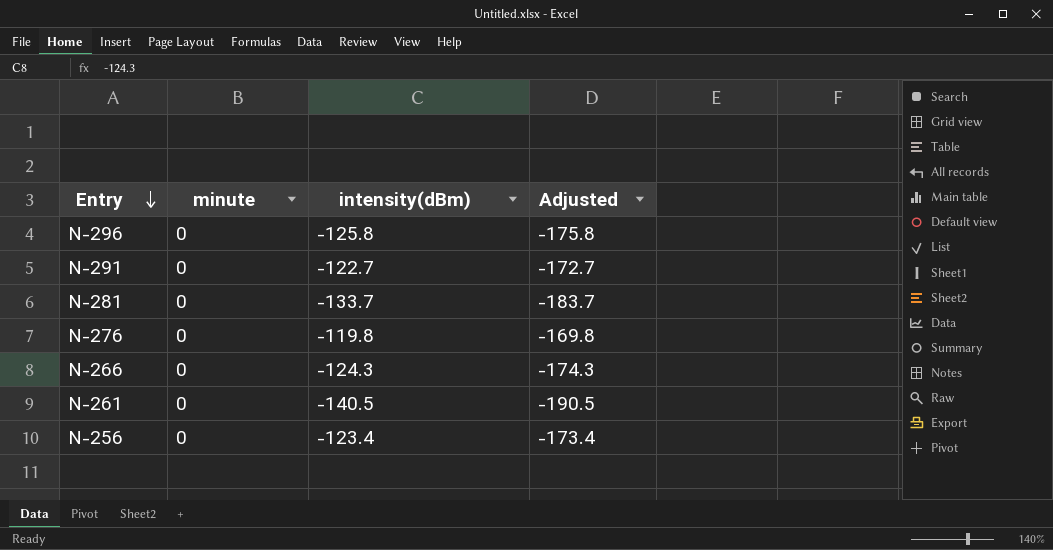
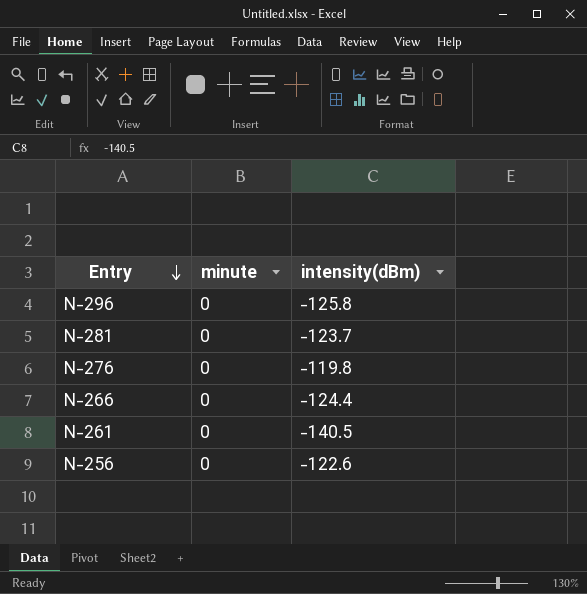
column Adjusted | formula: [intensity(dBm)] - 50 -> none
row N-291: 0 | -122.7 | -172.7 -> none
N-281 | intensity(dBm): -133.7 -> -123.7
N-266 | intensity(dBm): -124.3 -> -124.4
N-256 | intensity(dBm): -123.4 -> -122.6

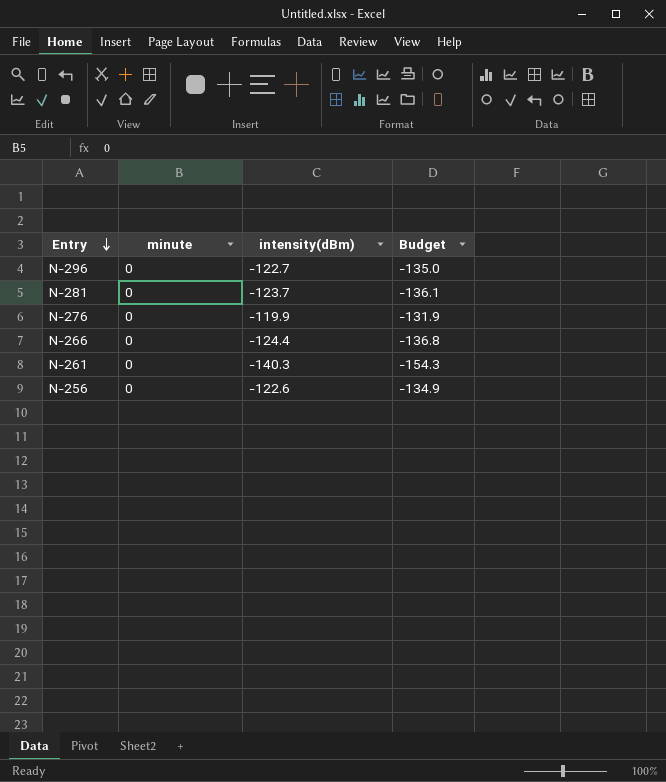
column Budget | formula: none -> [intensity(dBm)] * 1.1
N-296 | intensity(dBm): -125.8 -> -122.7
N-276 | intensity(dBm): -119.8 -> -119.9
N-261 | intensity(dBm): -140.5 -> -140.3

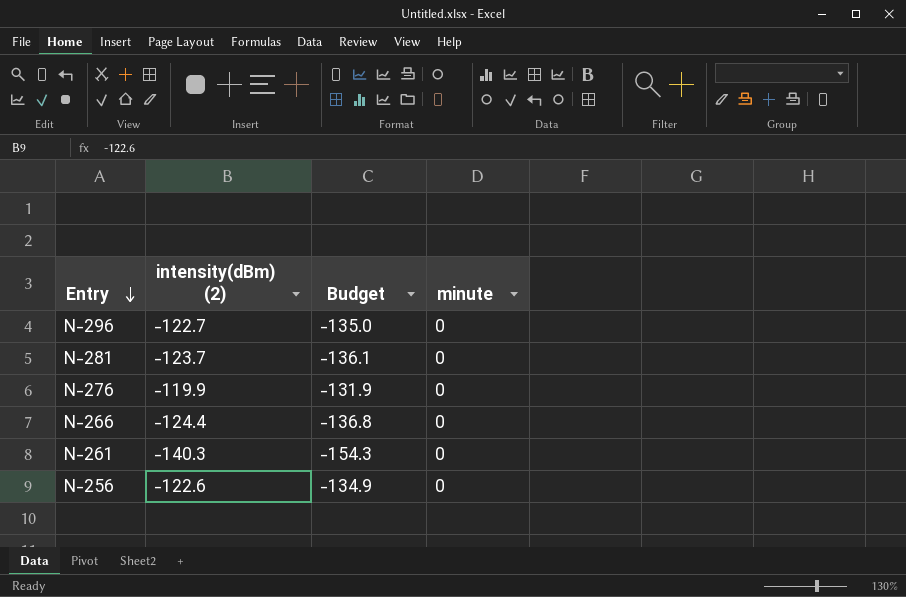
column name: intensity(dBm) -> intensity(dBm) (2)
column minute | position: 2 -> 4

